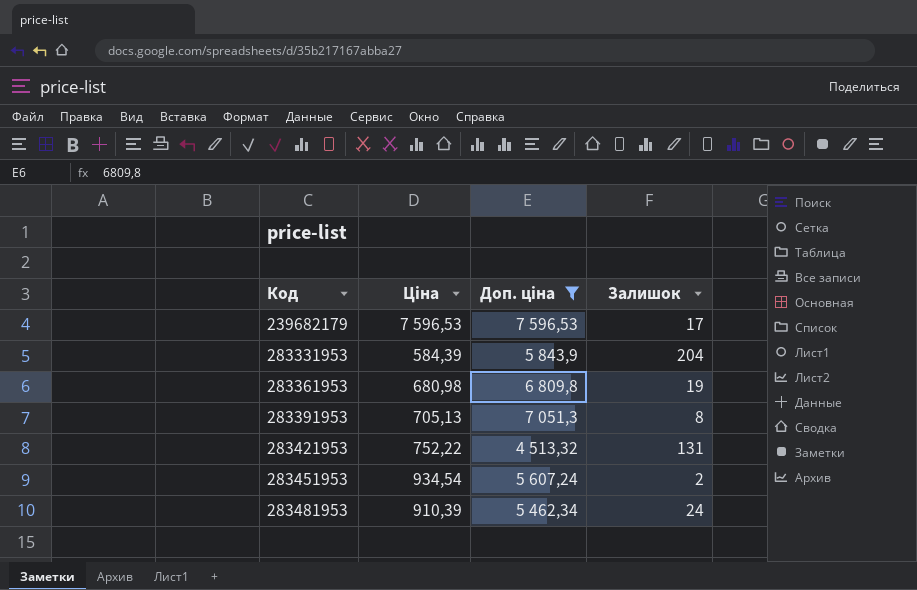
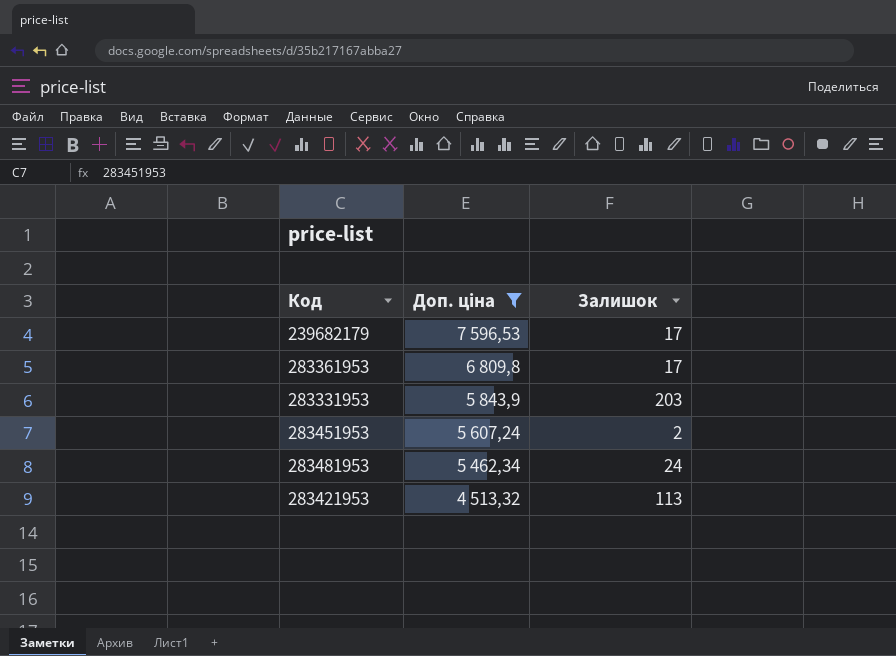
row order: Код ascending -> Доп. ціна descending
column Ціна | position: 2 -> none
row 283391953: 705,13 | 7 051,3 | 8 -> none
283361953 | Залишок: 19 -> 17
283331953 | Залишок: 204 -> 203
283421953 | Залишок: 131 -> 113

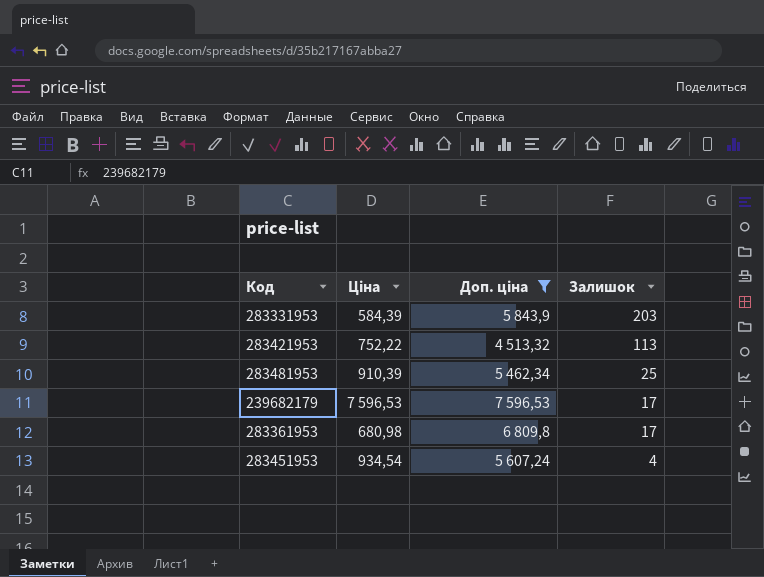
row order: Доп. ціна descending -> Залишок descending
column Ціна | position: none -> 2
283481953 | Залишок: 24 -> 25
283451953 | Залишок: 2 -> 4

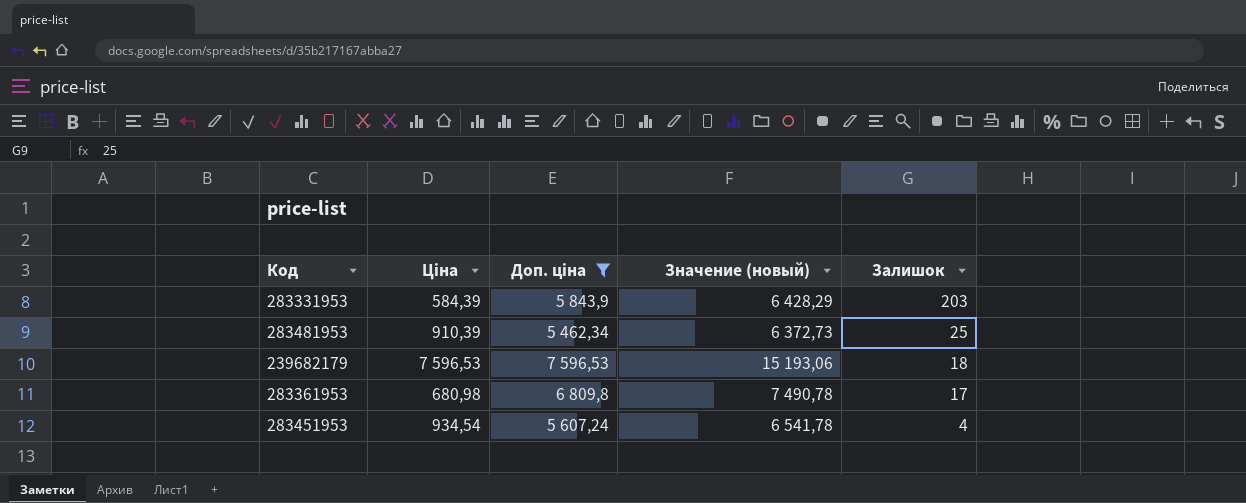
column Значение (новый) | formula: none -> [Ціна] + [Доп. ціна]
row 283421953: 752,22 | 4 513,32 | 113 -> none
239682179 | Залишок: 17 -> 18

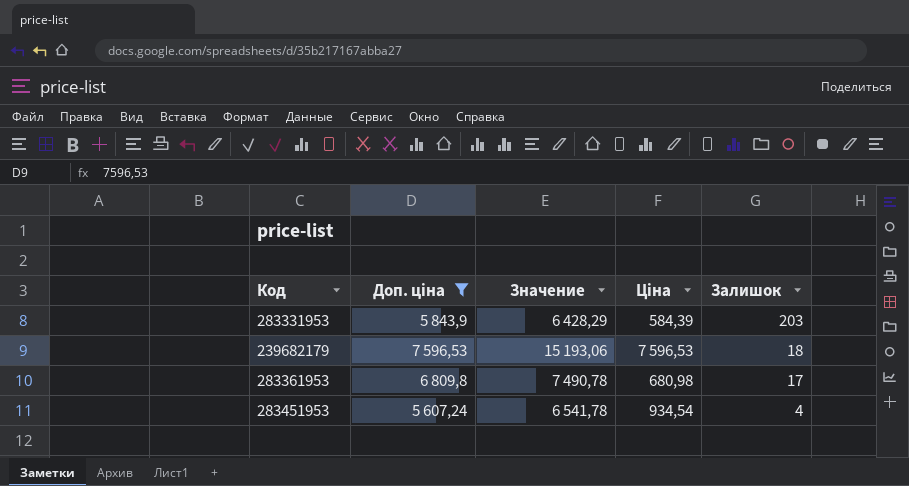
column name: Значение (новый) -> Значение
column Ціна | position: 2 -> 4
row 283481953: 910,39 | 5 462,34 | 6 372,73 | 25 -> none

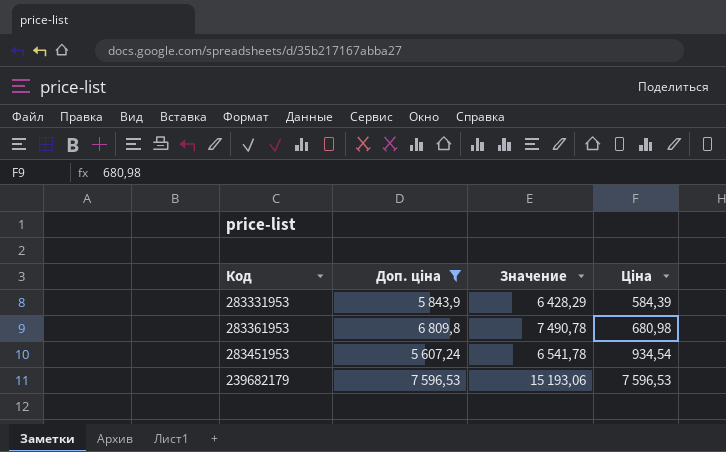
row order: Залишок descending -> Ціна ascending
column Залишок | position: 5 -> none

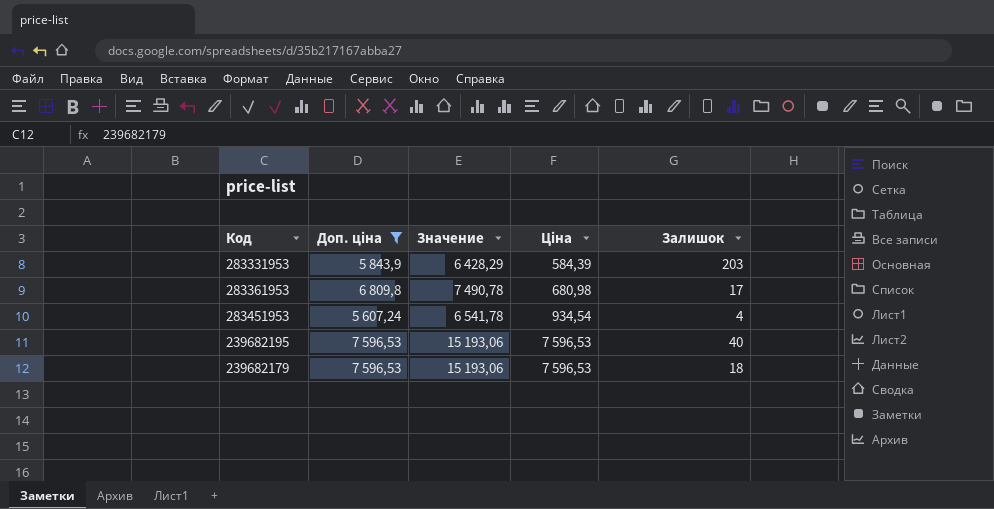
column Залишок | position: none -> 5
row 239682195: none -> 7 596,53 | 15 193,06 | 7 596,53 | 40

